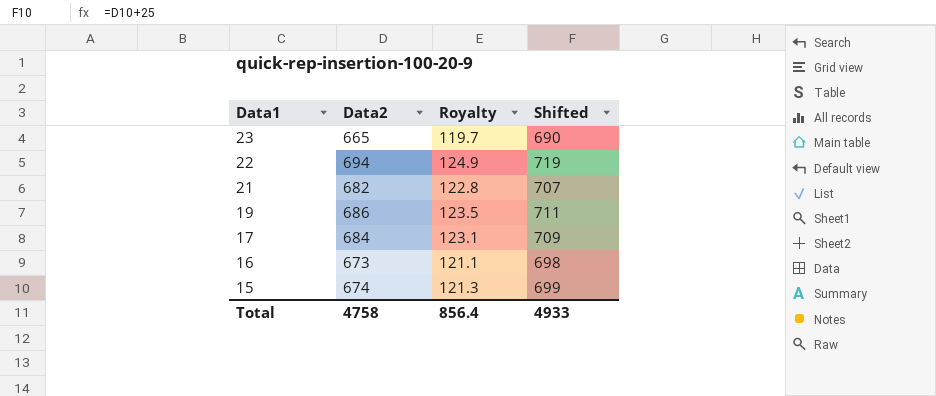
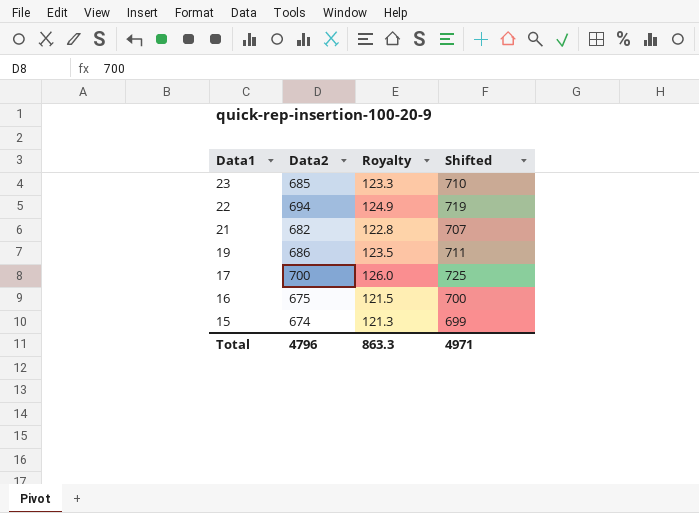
23 | Data2: 665 -> 685
23 | Royalty: 119.7 -> 123.3
23 | Shifted: 690 -> 710
17 | Data2: 684 -> 700
17 | Royalty: 123.1 -> 126.0
17 | Shifted: 709 -> 725
16 | Data2: 673 -> 675
16 | Royalty: 121.1 -> 121.5
16 | Shifted: 698 -> 700
Total | Data2: 4758 -> 4796
Total | Royalty: 856.4 -> 863.3
Total | Shifted: 4933 -> 4971

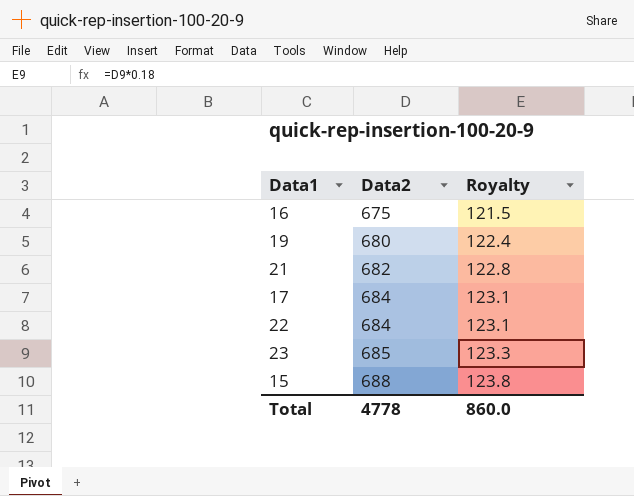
row order: Data1 descending -> Data2 ascending
column Shifted | formula: [Data2] + 25 -> none
19 | Data2: 686 -> 680
19 | Royalty: 123.5 -> 122.4
17 | Data2: 700 -> 684
17 | Royalty: 126.0 -> 123.1
22 | Data2: 694 -> 684
22 | Royalty: 124.9 -> 123.1
15 | Data2: 674 -> 688
15 | Royalty: 121.3 -> 123.8
Total | Data2: 4796 -> 4778
Total | Royalty: 863.3 -> 860.0

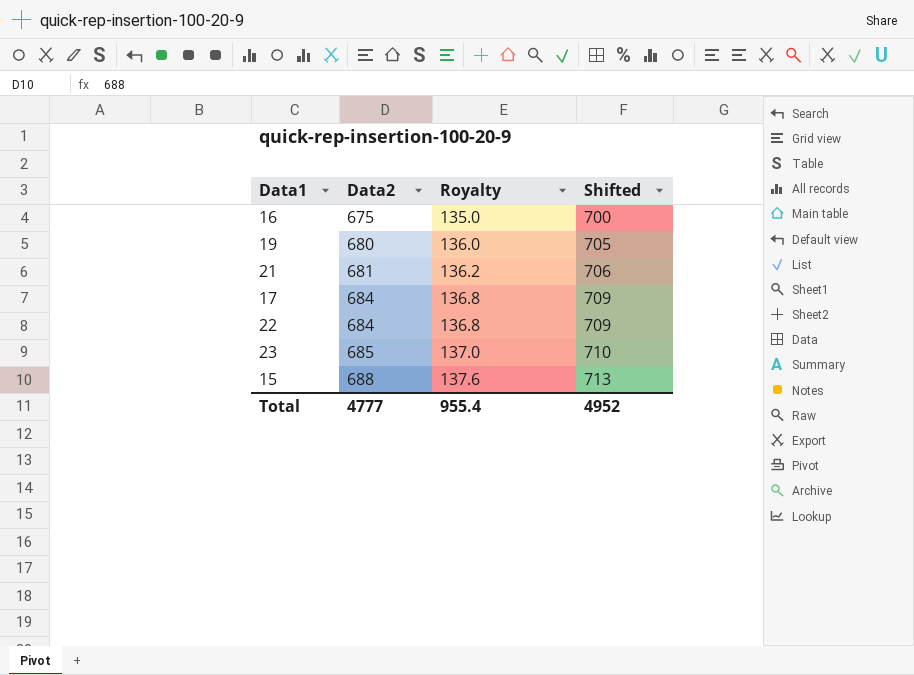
column Royalty | formula: [Data2] * 0.18 -> [Data2] * 0.2
column Shifted | formula: none -> [Data2] + 25
21 | Data2: 682 -> 681
Total | Data2: 4778 -> 4777
Total | Royalty: 860.0 -> 955.4

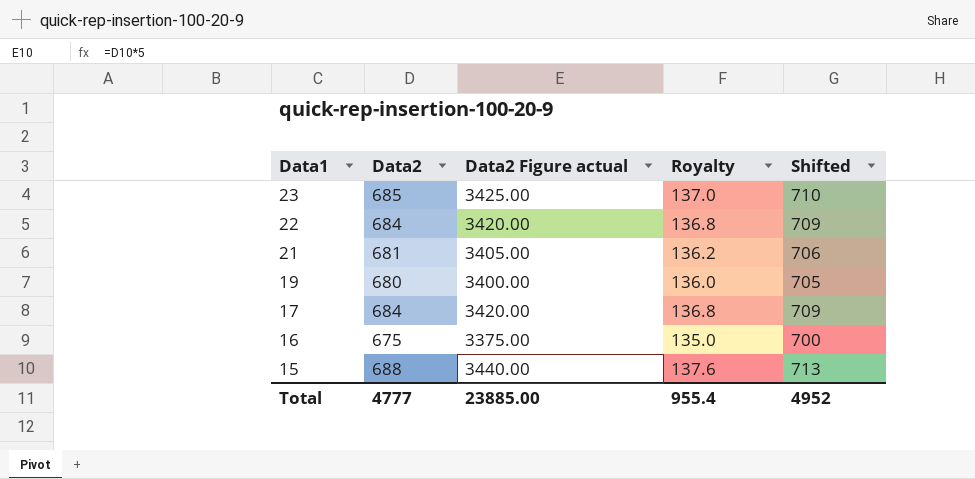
row order: Data2 ascending -> Data1 descending
column Data2 Figure actual | formula: none -> [Data2] * 5

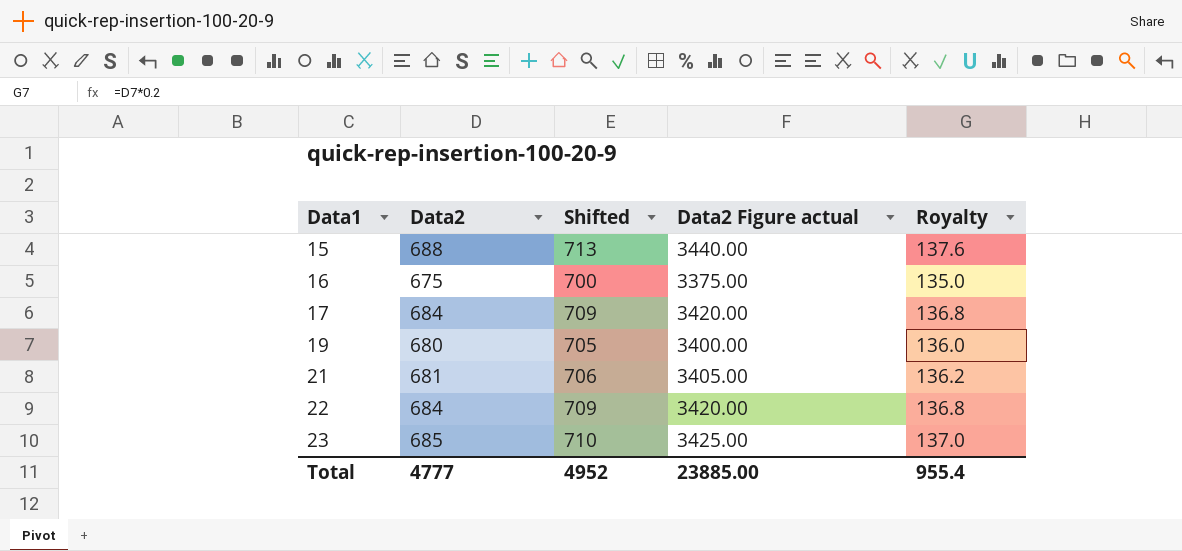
row order: Data1 descending -> Data1 ascending
column Shifted | position: 5 -> 3

